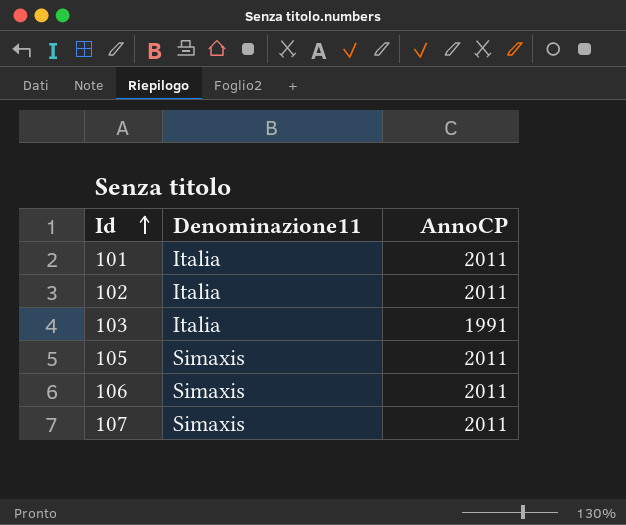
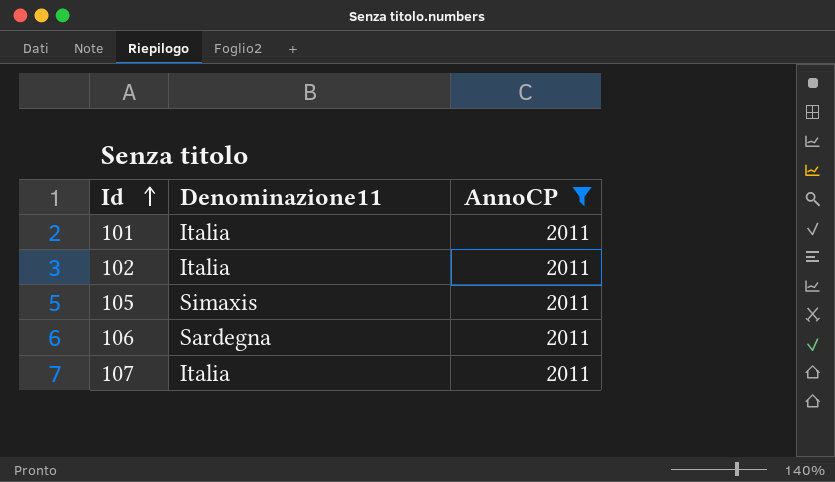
filter: none -> AnnoCP = 2011
106 | Denominazione11: Simaxis -> Sardegna
107 | Denominazione11: Simaxis -> Italia

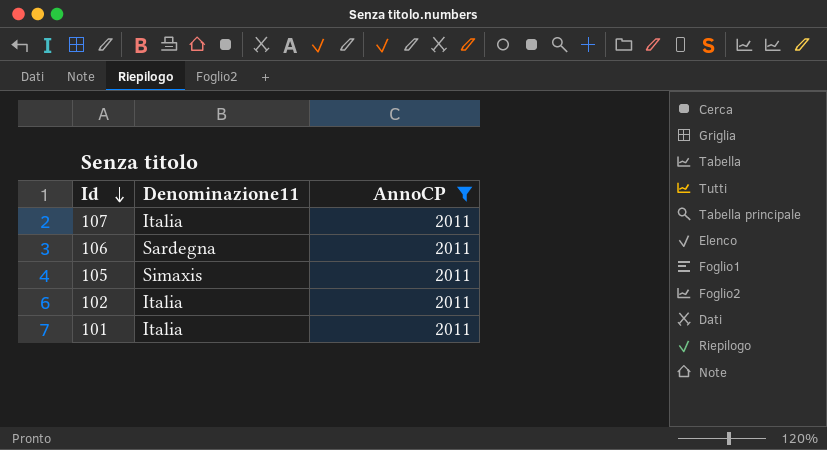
row order: Id ascending -> Id descending

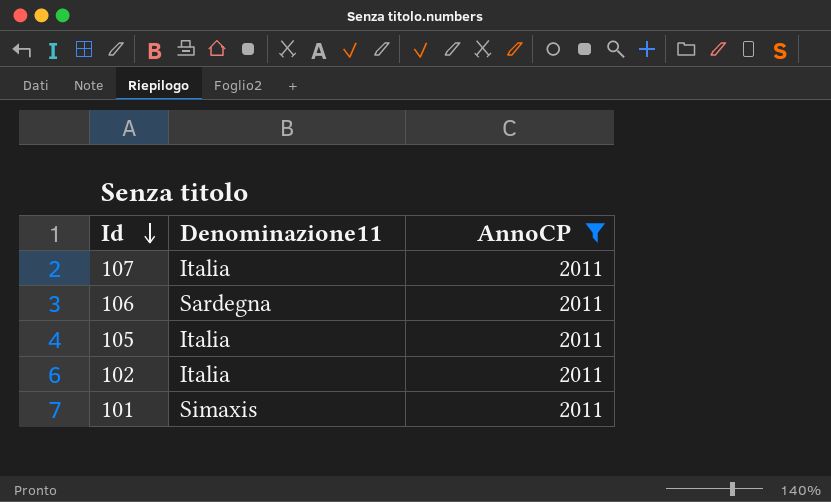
105 | Denominazione11: Simaxis -> Italia
101 | Denominazione11: Italia -> Simaxis

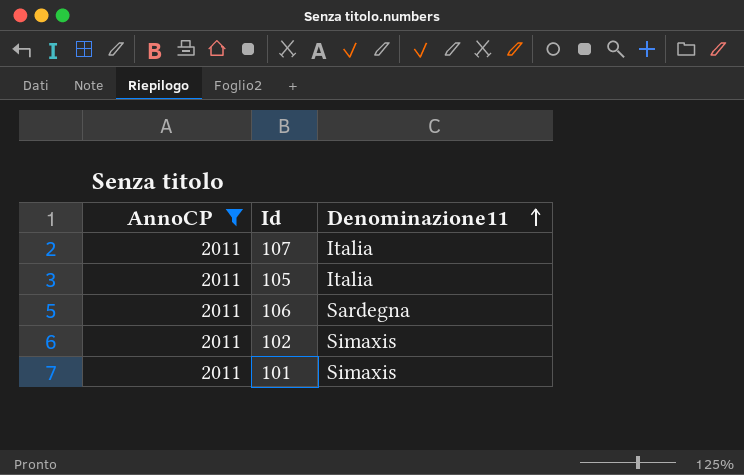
row order: Id descending -> Denominazione11 ascending
column AnnoCP | position: 3 -> 1
102 | Denominazione11: Italia -> Simaxis

